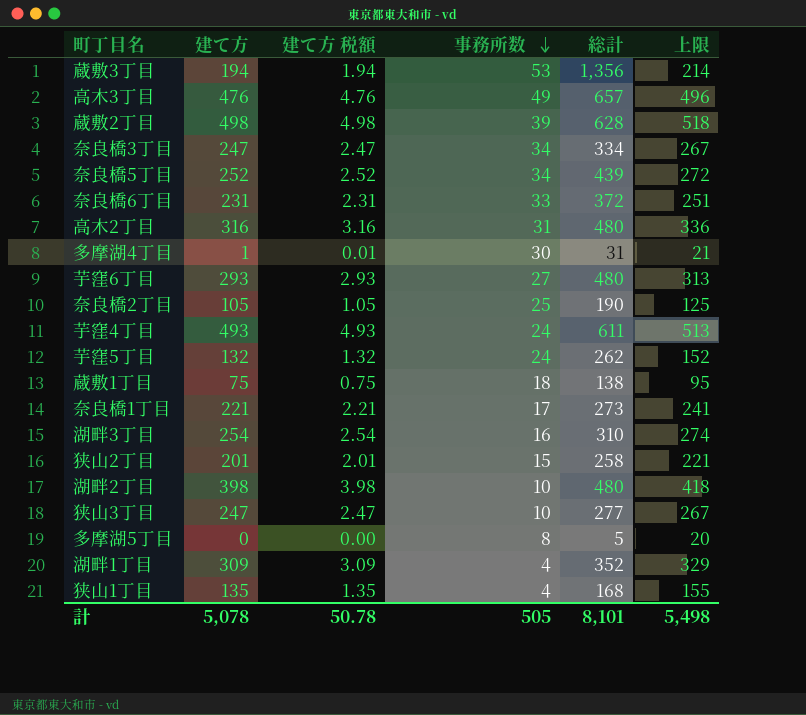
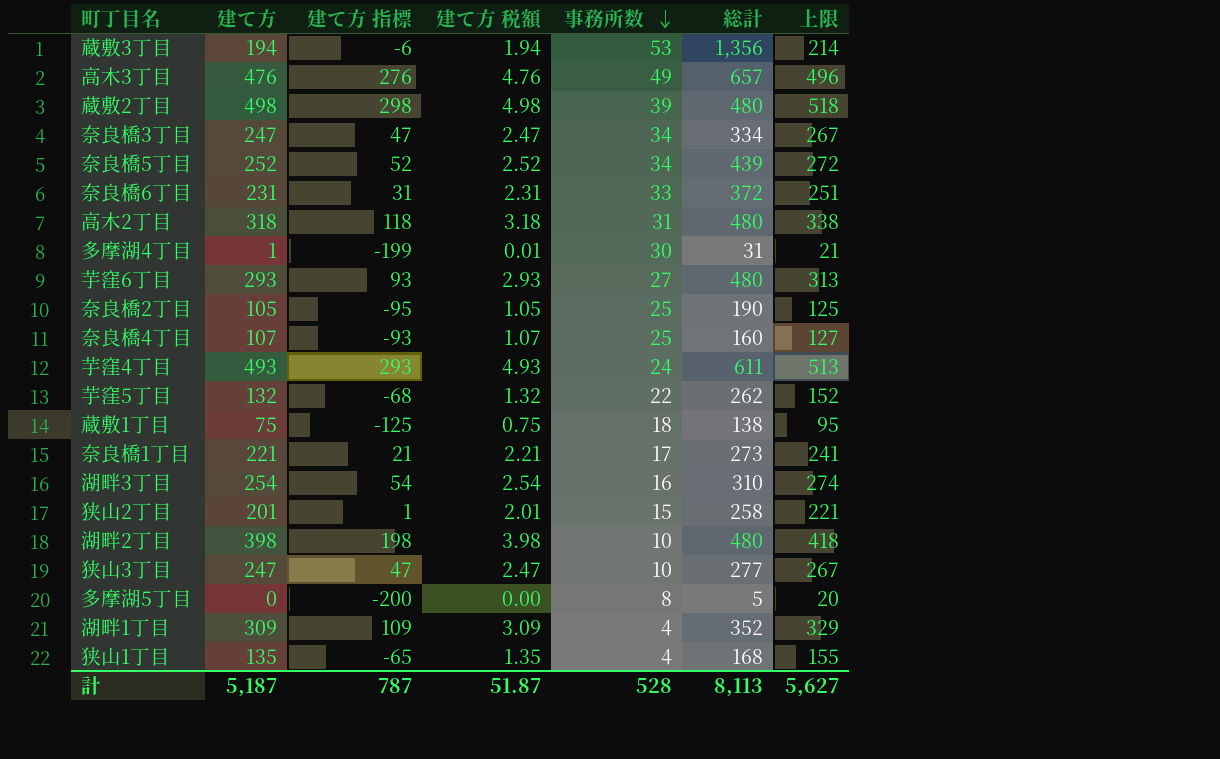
column 建て方 指標 | formula: none -> [建て方] - 200
蔵敷2丁目 | 総計: 628 -> 480
高木2丁目 | 建て方: 316 -> 318
高木2丁目 | 建て方 税額: 3.16 -> 3.18
高木2丁目 | 上限: 336 -> 338
row 奈良橋4丁目: none -> 107 | -93 | 1.07 | 25 | 160 | 127
芋窪5丁目 | 事務所数: 24 -> 22
計 | 建て方: 5,078 -> 5,187
計 | 建て方 税額: 50.78 -> 51.87
計 | 事務所数: 505 -> 528
計 | 総計: 8,101 -> 8,113
計 | 上限: 5,498 -> 5,627

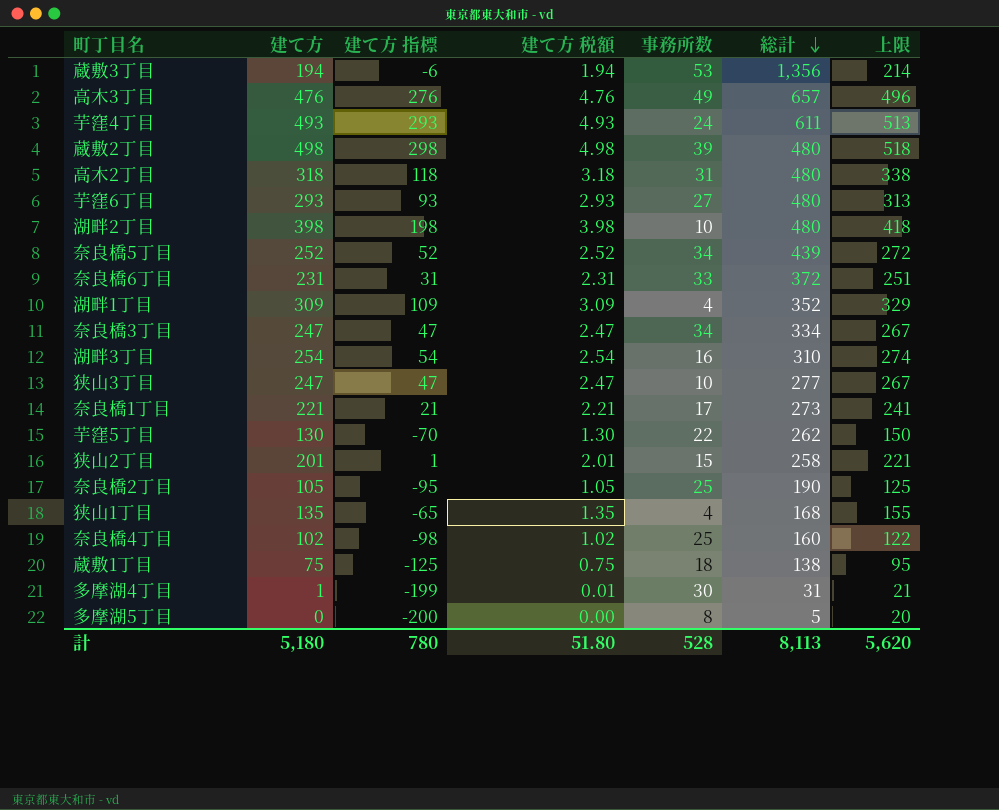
row order: 事務所数 descending -> 総計 descending
芋窪5丁目 | 建て方: 132 -> 130
芋窪5丁目 | 建て方 指標: -68 -> -70
芋窪5丁目 | 建て方 税額: 1.32 -> 1.30
芋窪5丁目 | 上限: 152 -> 150
奈良橋4丁目 | 建て方: 107 -> 102
奈良橋4丁目 | 建て方 指標: -93 -> -98
奈良橋4丁目 | 建て方 税額: 1.07 -> 1.02
奈良橋4丁目 | 上限: 127 -> 122
計 | 建て方: 5,187 -> 5,180
計 | 建て方 指標: 787 -> 780
計 | 建て方 税額: 51.87 -> 51.80
計 | 上限: 5,627 -> 5,620

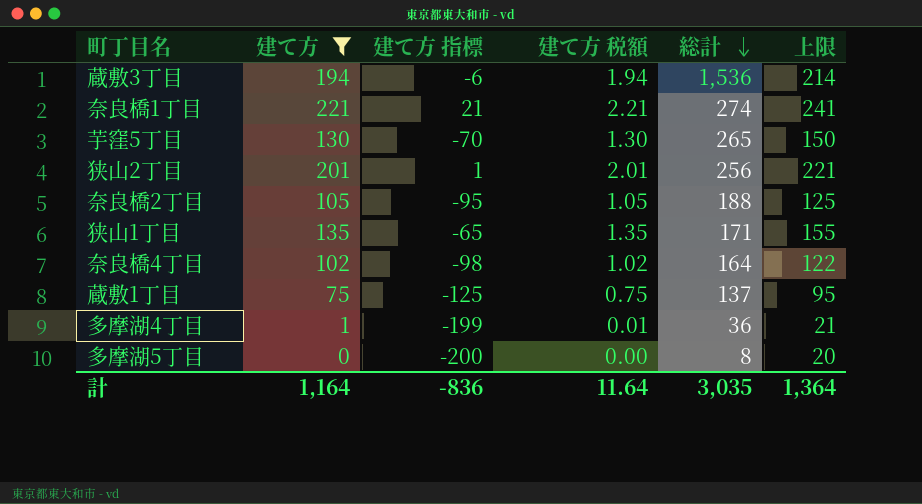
filter: none -> 建て方 <= 221
column 事務所数 | position: 5 -> none
蔵敷3丁目 | 総計: 1,356 -> 1,536
奈良橋1丁目 | 総計: 273 -> 274
芋窪5丁目 | 総計: 262 -> 265
狭山2丁目 | 総計: 258 -> 256
奈良橋2丁目 | 総計: 190 -> 188
狭山1丁目 | 総計: 168 -> 171
奈良橋4丁目 | 総計: 160 -> 164
蔵敷1丁目 | 総計: 138 -> 137
多摩湖4丁目 | 総計: 31 -> 36
多摩湖5丁目 | 総計: 5 -> 8
計 | 建て方: 5,180 -> 1,164
計 | 建て方 指標: 780 -> -836
計 | 建て方 税額: 51.80 -> 11.64
計 | 総計: 8,113 -> 3,035
計 | 上限: 5,620 -> 1,364

